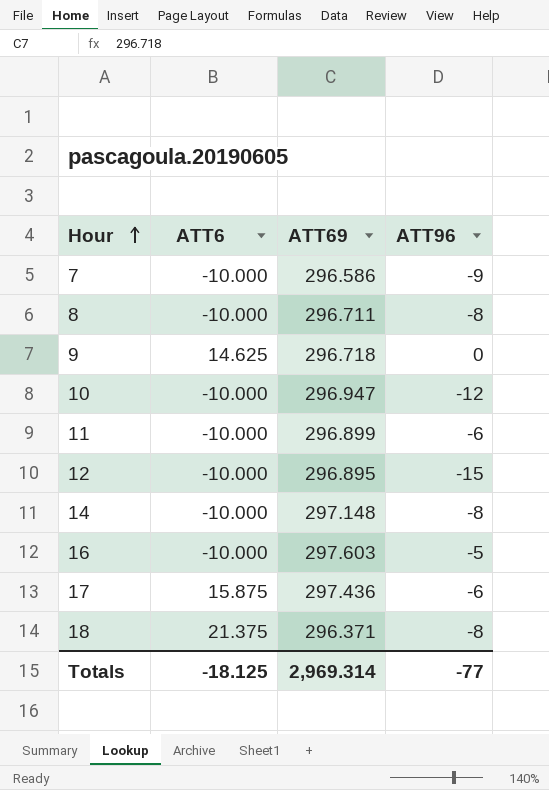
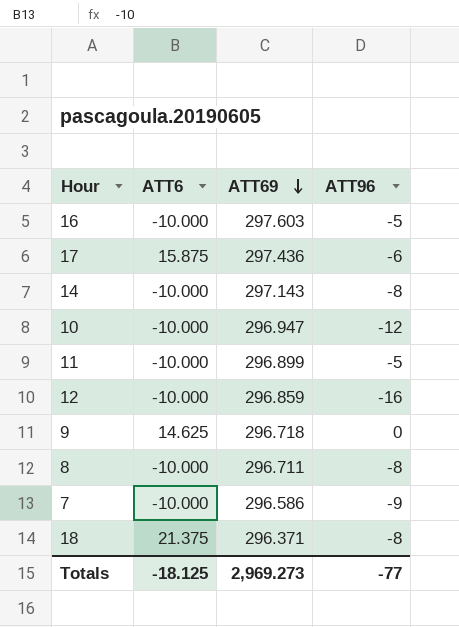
row order: Hour ascending -> ATT69 descending
14 | ATT69: 297.148 -> 297.143
11 | ATT96: -6 -> -5
12 | ATT69: 296.895 -> 296.859
12 | ATT96: -15 -> -16
Totals | ATT69: 2,969.314 -> 2,969.273

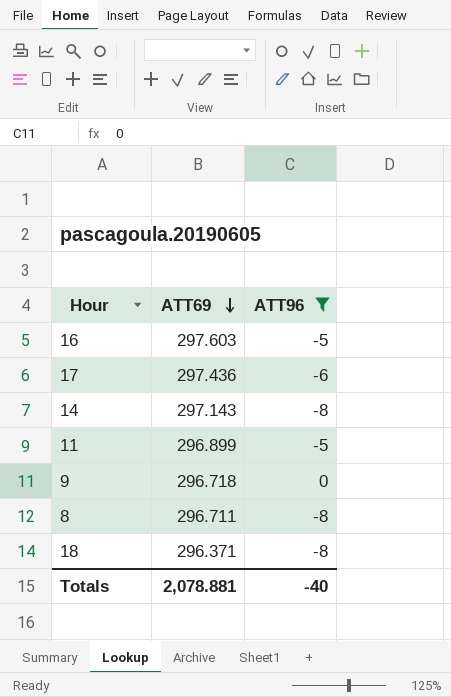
filter: none -> ATT96 >= -8
column ATT6 | position: 2 -> none
Totals | ATT69: 2,969.273 -> 2,078.881
Totals | ATT96: -77 -> -40

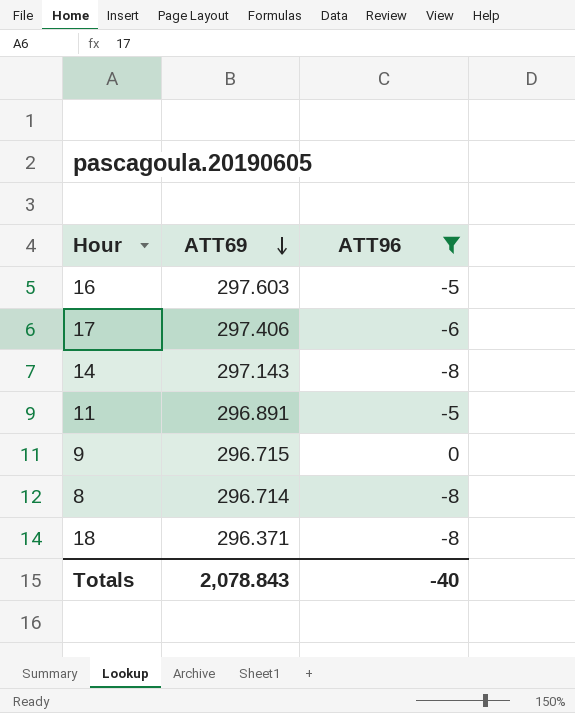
17 | ATT69: 297.436 -> 297.406
11 | ATT69: 296.899 -> 296.891
9 | ATT69: 296.718 -> 296.715
8 | ATT69: 296.711 -> 296.714
Totals | ATT69: 2,078.881 -> 2,078.843

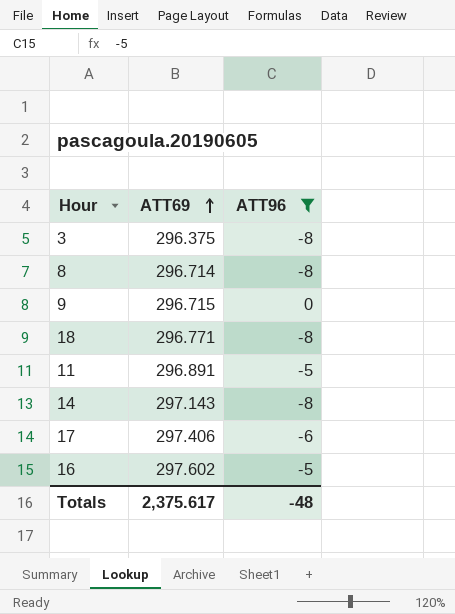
row order: ATT69 descending -> ATT69 ascending
row 3: none -> 296.375 | -8
18 | ATT69: 296.371 -> 296.771
16 | ATT69: 297.603 -> 297.602
Totals | ATT69: 2,078.843 -> 2,375.617
Totals | ATT96: -40 -> -48

